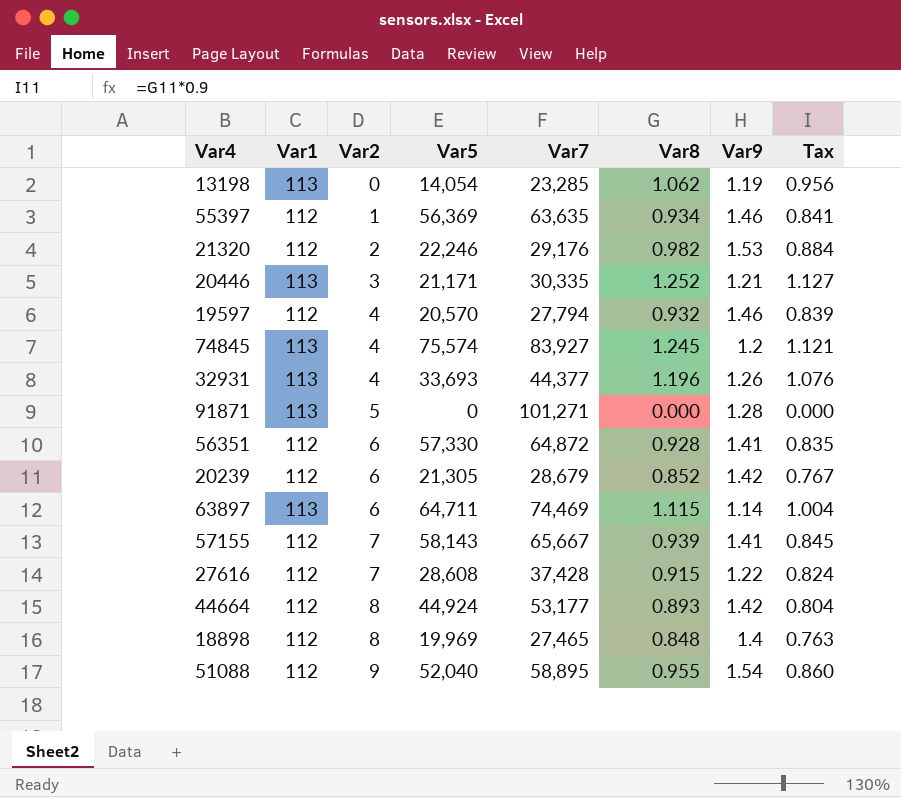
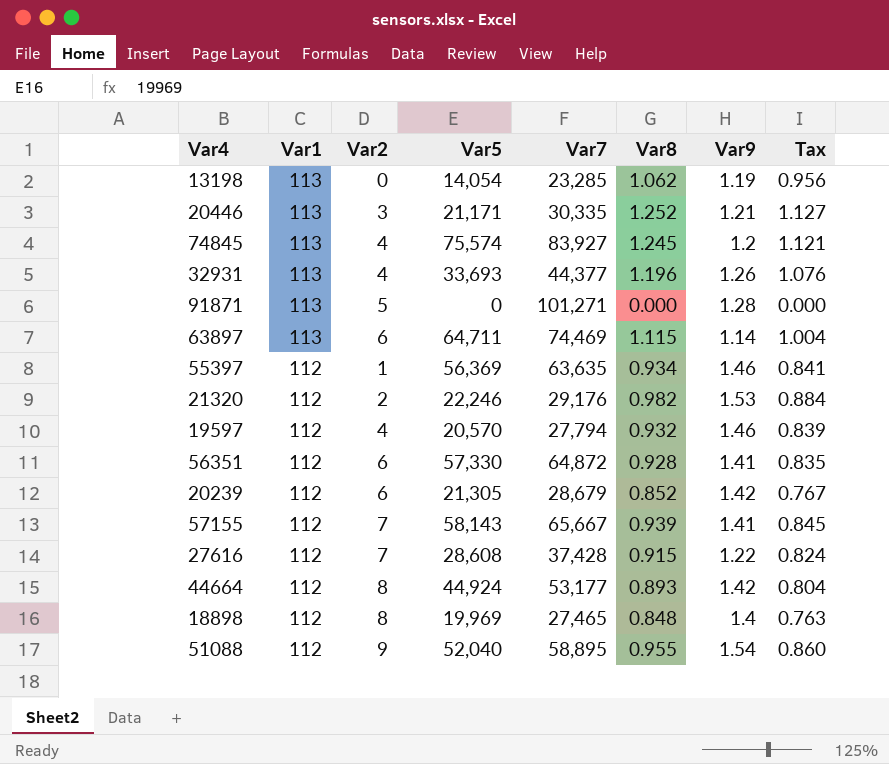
row order: Var2 ascending -> Var1 descending

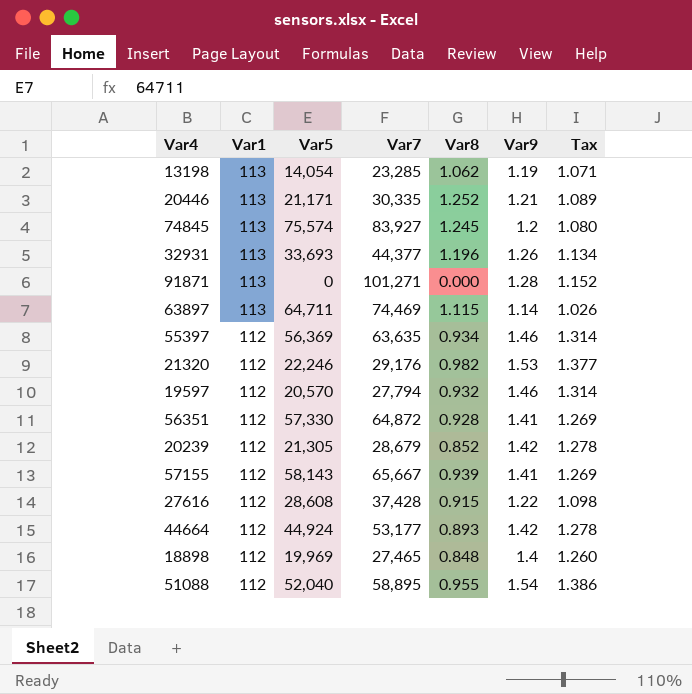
column Var2 | position: 3 -> none
column Tax | formula: [Var8] * 0.9 -> [Var9] * 0.9

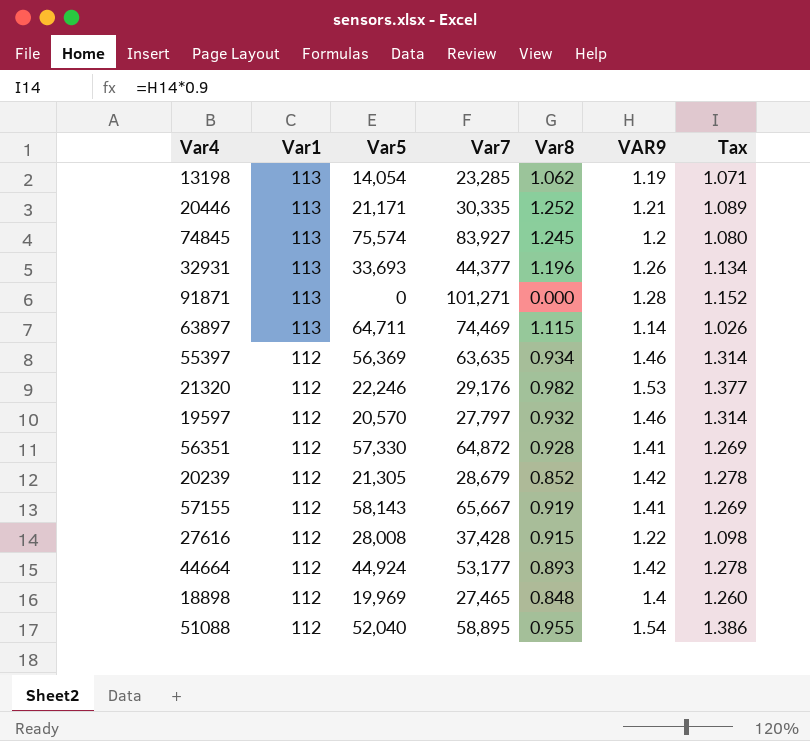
column name: Var9 -> VAR9
19597 | Var7: 27,794 -> 27,797
57155 | Var8: 0.939 -> 0.919
27616 | Var5: 28,608 -> 28,008

